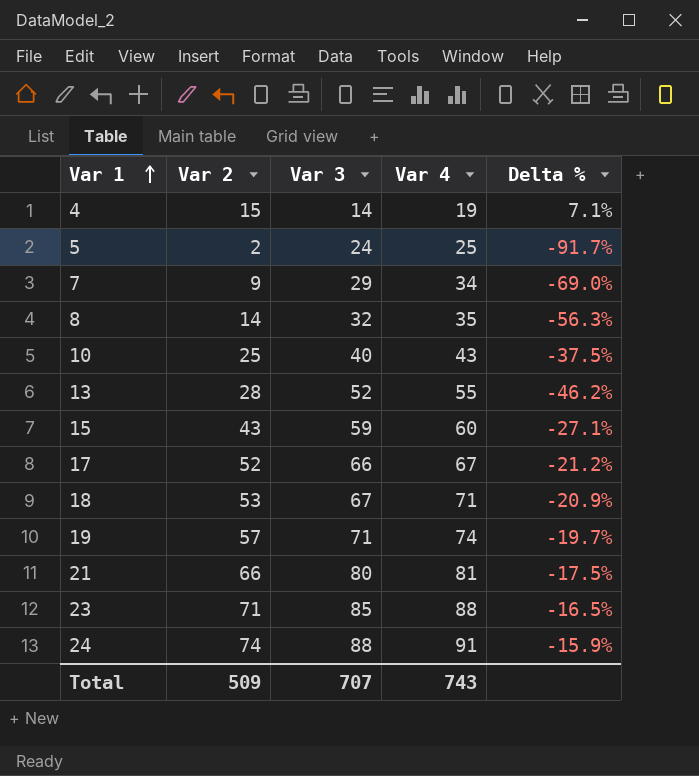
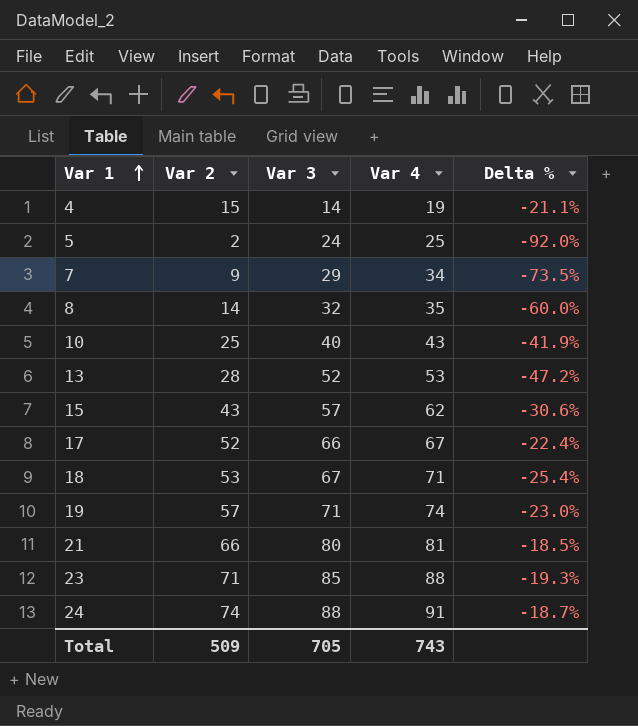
column Delta % | formula: ([Var 2] - [Var 3]) / [Var 3] -> ([Var 2] - [Var 4]) / [Var 4]
13 | Var 4: 55 -> 53
15 | Var 3: 59 -> 57
15 | Var 4: 60 -> 62
Total | Var 3: 707 -> 705

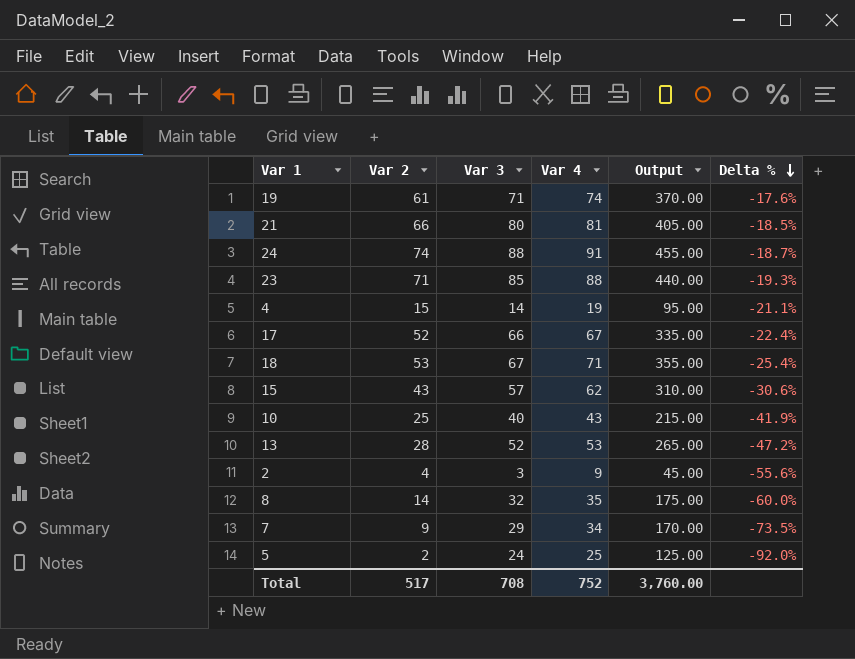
row order: Var 1 ascending -> Delta % descending
column Output | formula: none -> [Var 4] * 5
19 | Var 2: 57 -> 61
19 | Delta %: -23.0% -> -17.6%
row 2: none -> 4 | 3 | 9 | 45.00 | -55.6%
Total | Var 2: 509 -> 517
Total | Var 3: 705 -> 708
Total | Var 4: 743 -> 752

